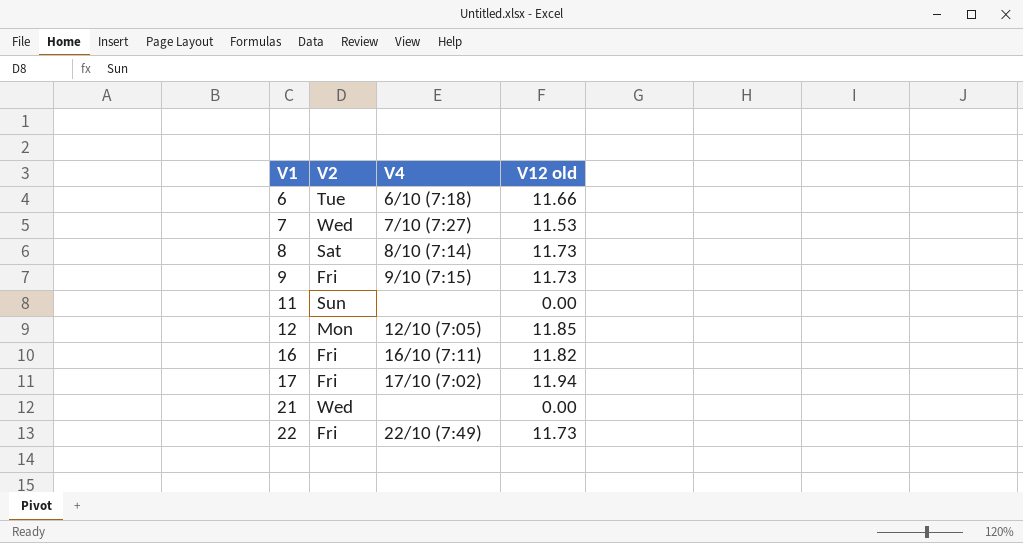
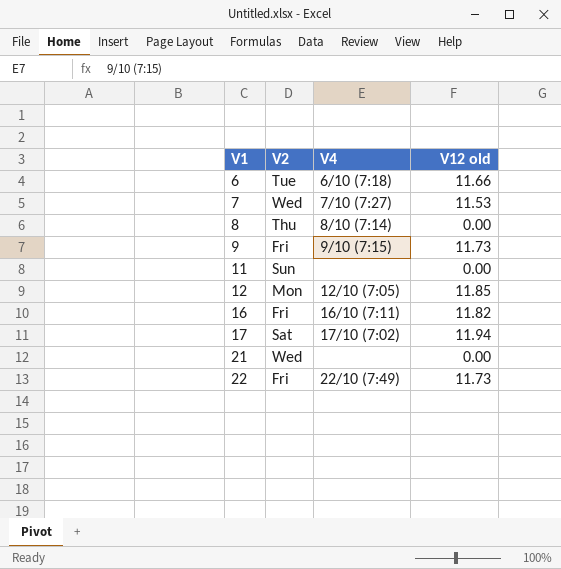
8 | V2: Sat -> Thu
8 | V12 old: 11.73 -> 0.00
17 | V2: Fri -> Sat

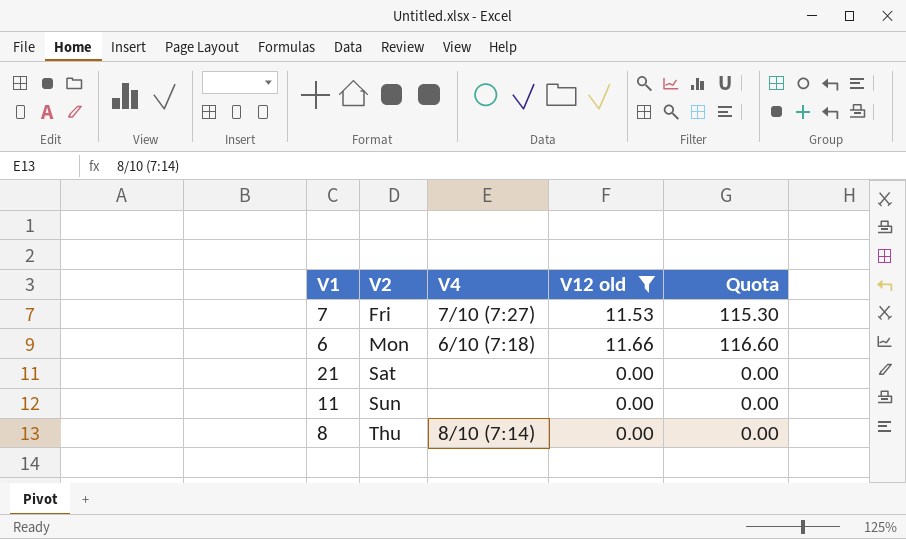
filter: none -> V12 old <= 11.66
row order: V1 ascending -> V2 ascending
column Quota | formula: none -> [V12 old] * 10
7 | V2: Wed -> Fri
6 | V2: Tue -> Mon
21 | V2: Wed -> Sat

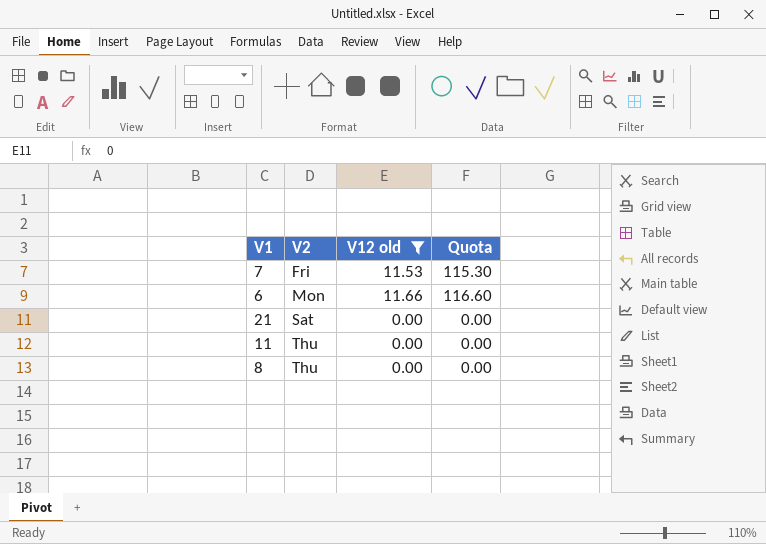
column V4 | position: 3 -> none
11 | V2: Sun -> Thu

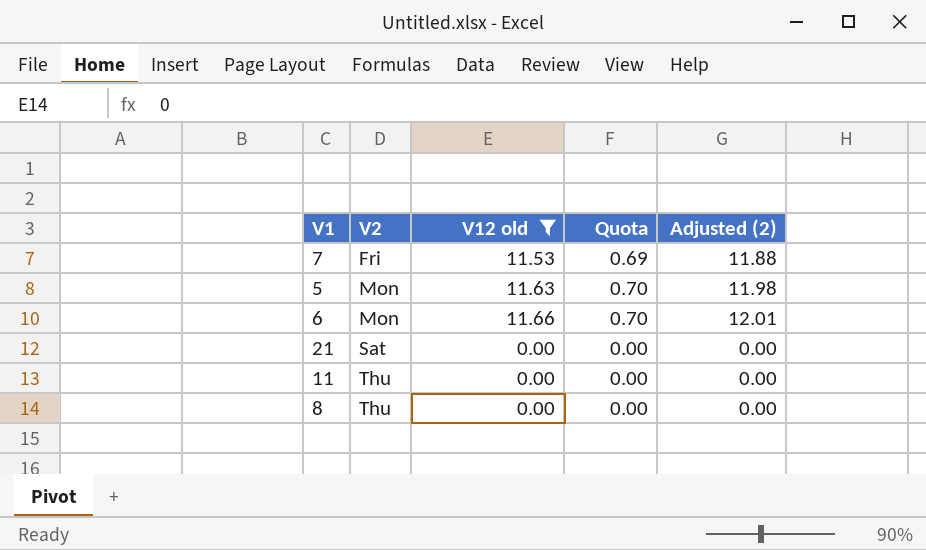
column Quota | formula: [V12 old] * 10 -> [V12 old] * 0.06
column Adjusted (2) | formula: none -> [V12 old] * 1.03
row 5: none -> Mon | 11.63 | 0.70 | 11.98

